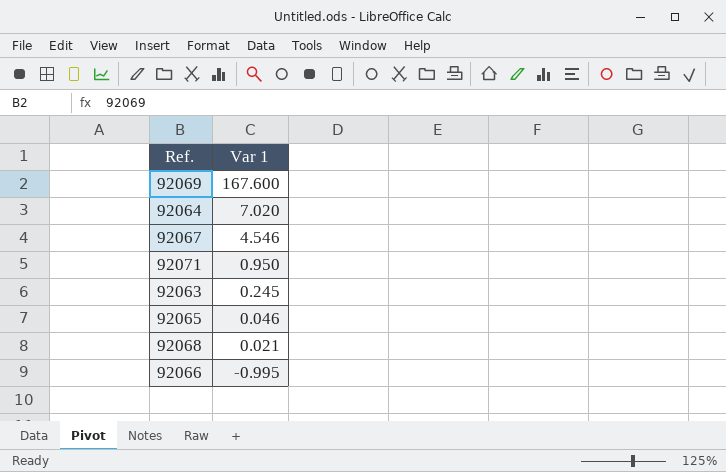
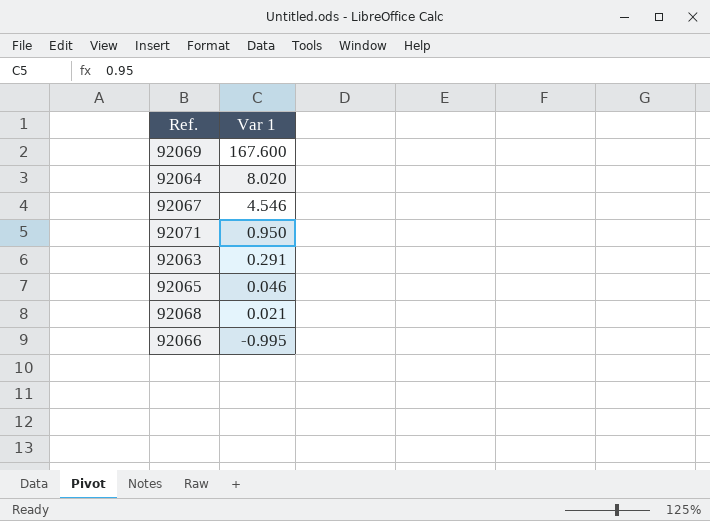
92064 | Var 1: 7.020 -> 8.020
92063 | Var 1: 0.245 -> 0.291

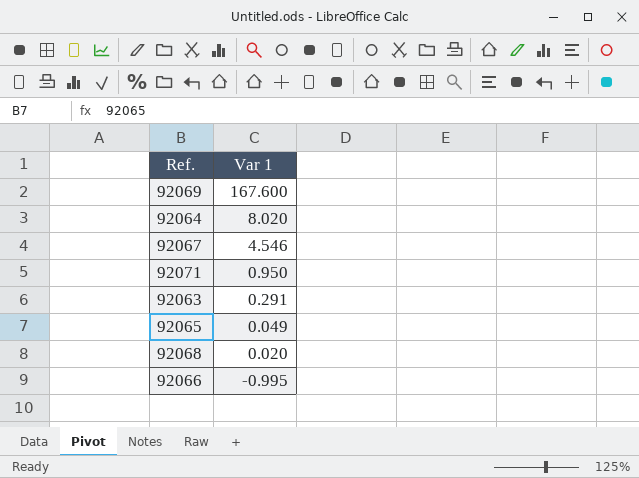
92065 | Var 1: 0.046 -> 0.049
92068 | Var 1: 0.021 -> 0.020

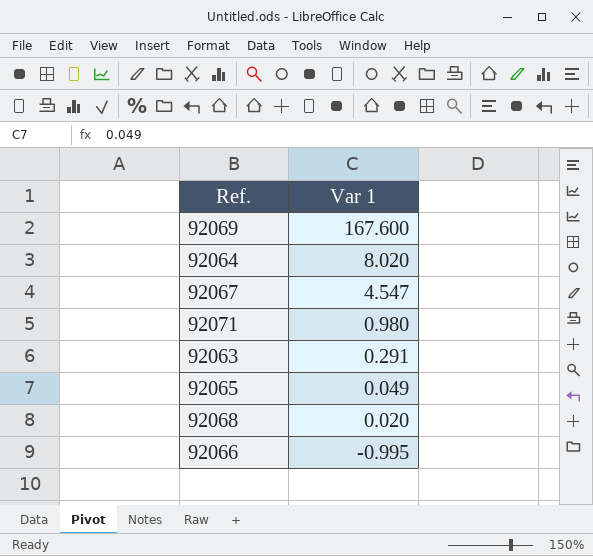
92067 | Var 1: 4.546 -> 4.547
92071 | Var 1: 0.950 -> 0.980

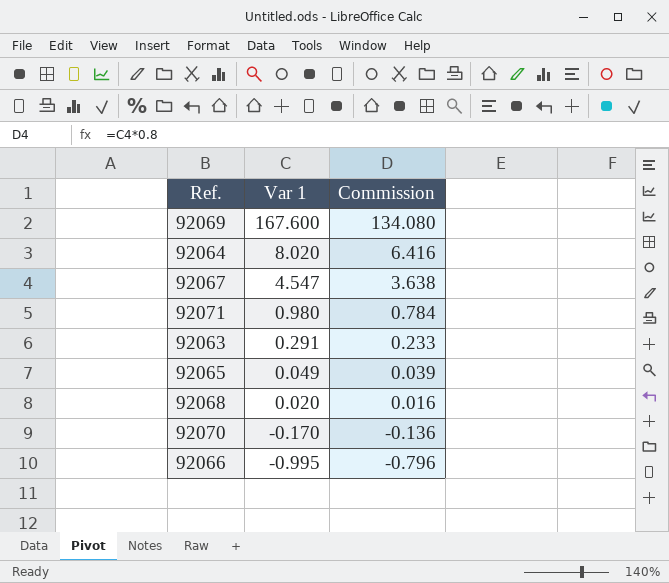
column Commission | formula: none -> [Var 1] * 0.8
row 92070: none -> -0.170 | -0.136

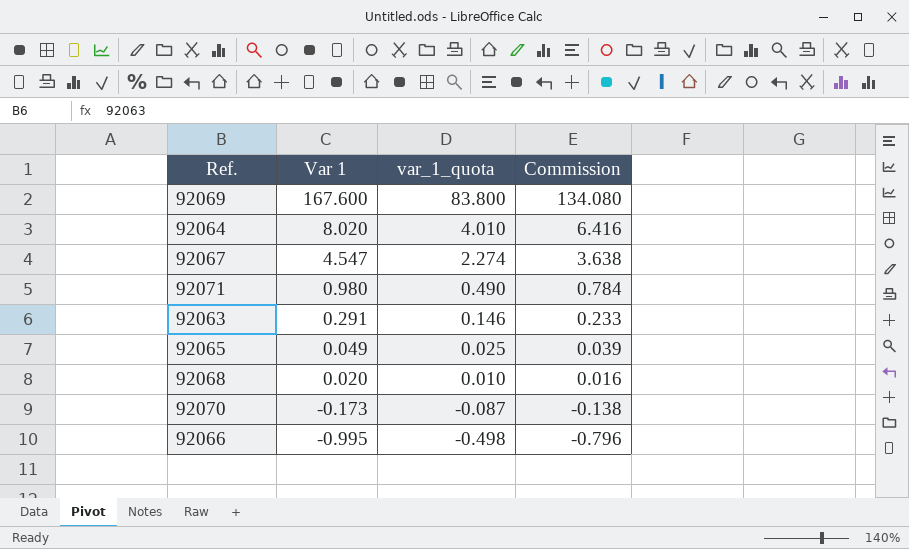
column var_1_quota | formula: none -> [Var 1] * 0.5
92070 | Var 1: -0.170 -> -0.173
92070 | Commission: -0.136 -> -0.138

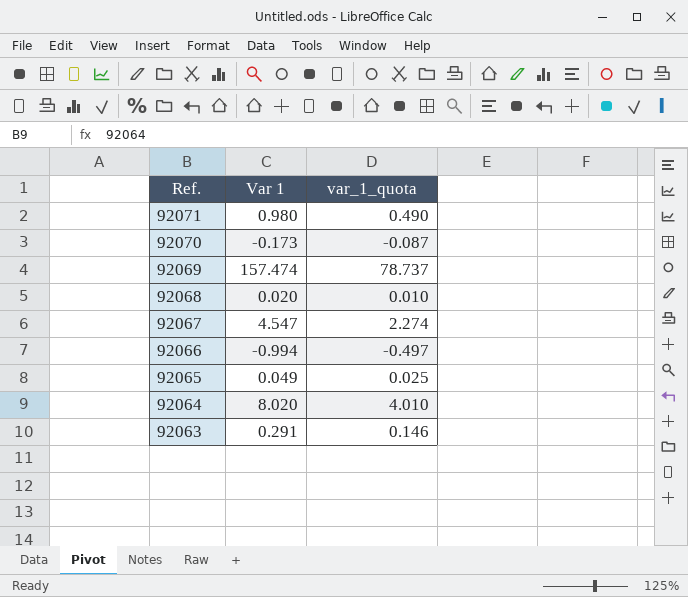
row order: Var 1 descending -> Ref. descending
column Commission | formula: [Var 1] * 0.8 -> none
92069 | Var 1: 167.600 -> 157.474
92069 | var_1_quota: 83.800 -> 78.737
92066 | Var 1: -0.995 -> -0.994
92066 | var_1_quota: -0.498 -> -0.497

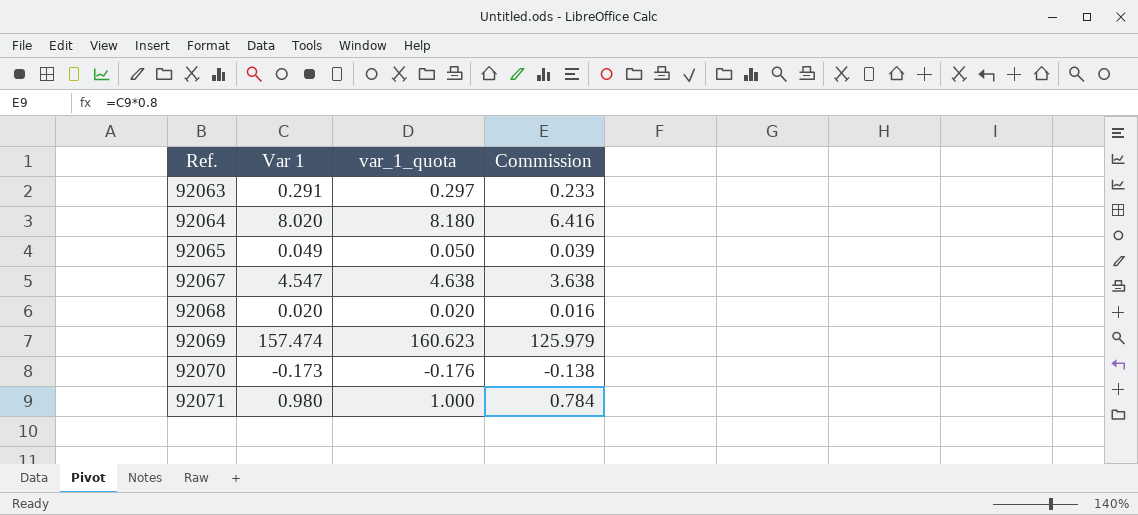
row order: Ref. descending -> Ref. ascending
column var_1_quota | formula: [Var 1] * 0.5 -> [Var 1] * 1.02
column Commission | formula: none -> [Var 1] * 0.8
row 92066: -0.994 | -0.497 -> none

